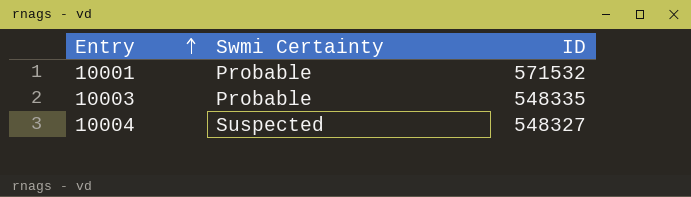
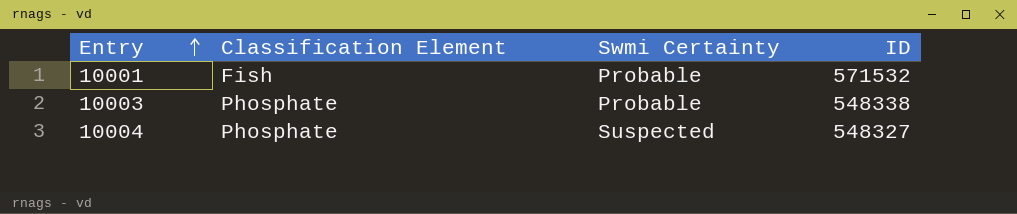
column Classification Element | position: none -> 2
10003 | ID: 548335 -> 548338

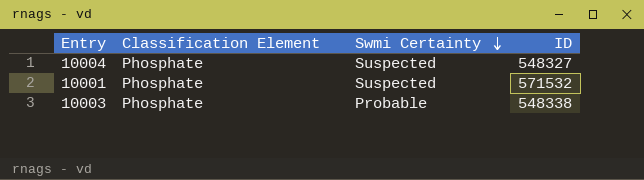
row order: Entry ascending -> Swmi Certainty descending
10001 | Classification Element: Fish -> Phosphate
10001 | Swmi Certainty: Probable -> Suspected

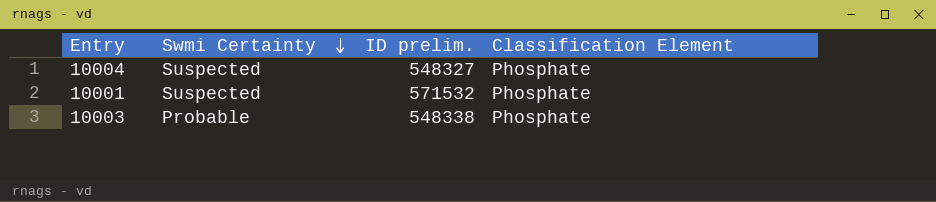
column name: ID -> ID prelim.
column Classification Element | position: 2 -> 4

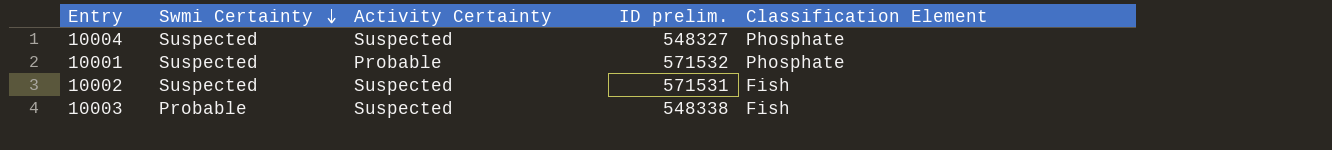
column Activity Certainty | position: none -> 3
row 10002: none -> Suspected | Suspected | 571531 | Fish
10003 | Classification Element: Phosphate -> Fish

